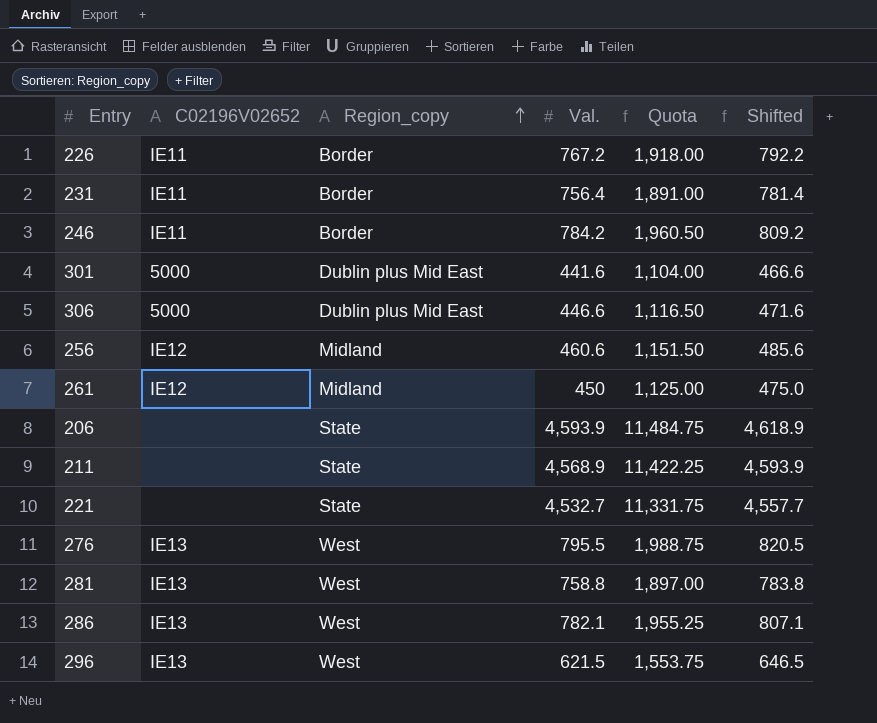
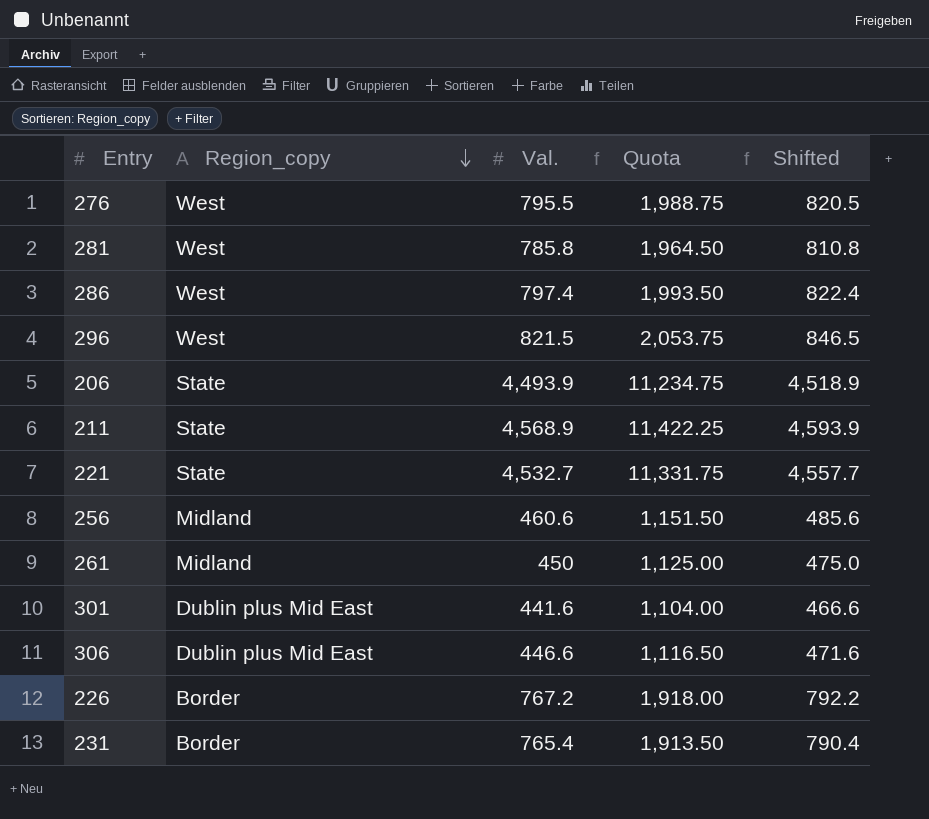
row order: Region_copy ascending -> Region_copy descending
column C02196V02652 | position: 2 -> none
row 246: IE11 | Border | 784.2 | 1,960.50 | 809.2 -> none
281 | Val.: 758.8 -> 785.8
281 | Quota: 1,897.00 -> 1,964.50
281 | Shifted: 783.8 -> 810.8
286 | Val.: 782.1 -> 797.4
286 | Quota: 1,955.25 -> 1,993.50
286 | Shifted: 807.1 -> 822.4
296 | Val.: 621.5 -> 821.5
296 | Quota: 1,553.75 -> 2,053.75
296 | Shifted: 646.5 -> 846.5
206 | Val.: 4,593.9 -> 4,493.9
206 | Quota: 11,484.75 -> 11,234.75
206 | Shifted: 4,618.9 -> 4,518.9
231 | Val.: 756.4 -> 765.4
231 | Quota: 1,891.00 -> 1,913.50
231 | Shifted: 781.4 -> 790.4

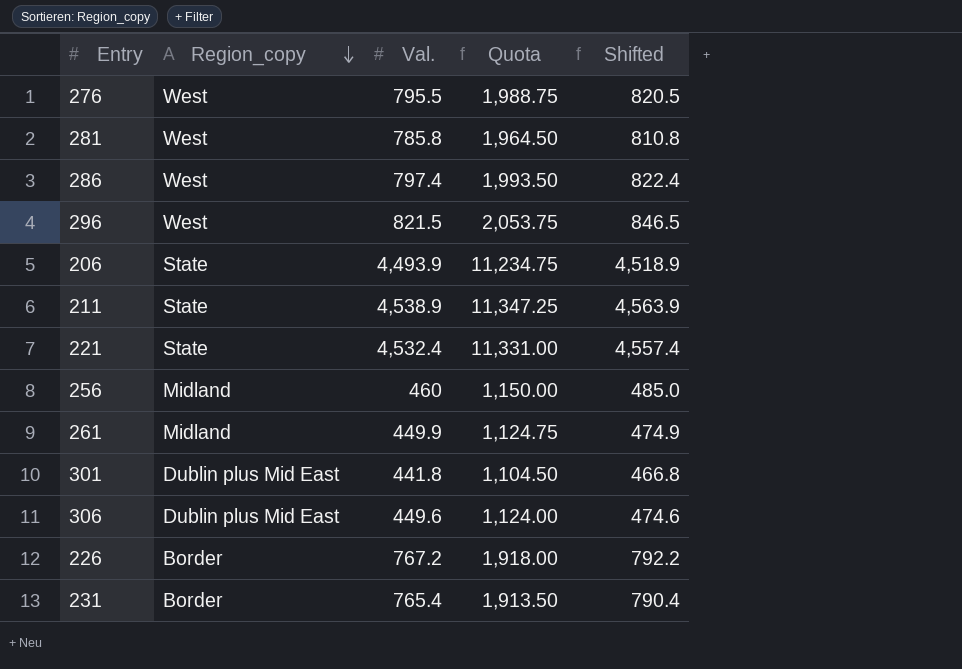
211 | Val.: 4,568.9 -> 4,538.9
211 | Quota: 11,422.25 -> 11,347.25
211 | Shifted: 4,593.9 -> 4,563.9
221 | Val.: 4,532.7 -> 4,532.4
221 | Quota: 11,331.75 -> 11,331.00
221 | Shifted: 4,557.7 -> 4,557.4
256 | Val.: 460.6 -> 460
256 | Quota: 1,151.50 -> 1,150.00
256 | Shifted: 485.6 -> 485.0
261 | Val.: 450 -> 449.9
261 | Quota: 1,125.00 -> 1,124.75
261 | Shifted: 475.0 -> 474.9
301 | Val.: 441.6 -> 441.8
301 | Quota: 1,104.00 -> 1,104.50
301 | Shifted: 466.6 -> 466.8
306 | Val.: 446.6 -> 449.6
306 | Quota: 1,116.50 -> 1,124.00
306 | Shifted: 471.6 -> 474.6

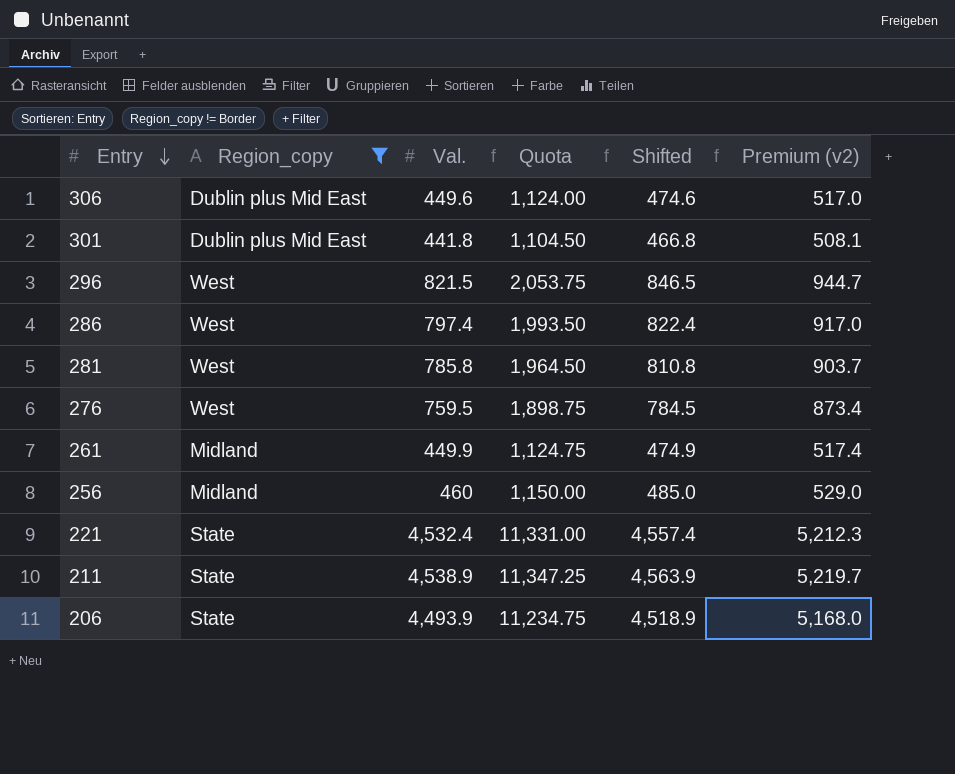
filter: none -> Region_copy != Border
row order: Region_copy descending -> Entry descending
column Premium (v2) | formula: none -> [Val.] * 1.15
276 | Val.: 795.5 -> 759.5
276 | Quota: 1,988.75 -> 1,898.75
276 | Shifted: 820.5 -> 784.5

